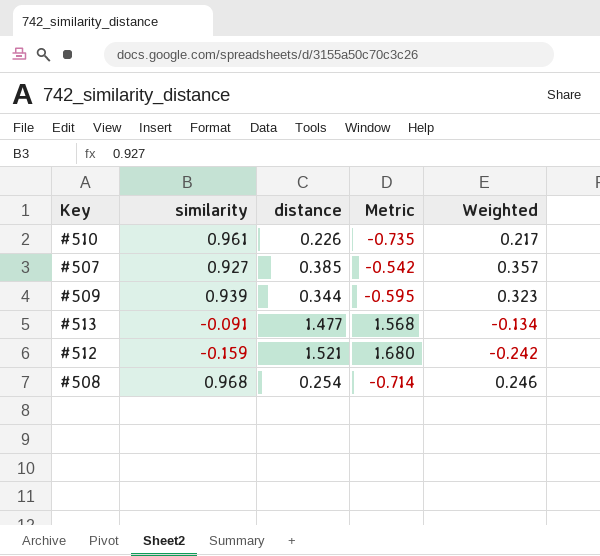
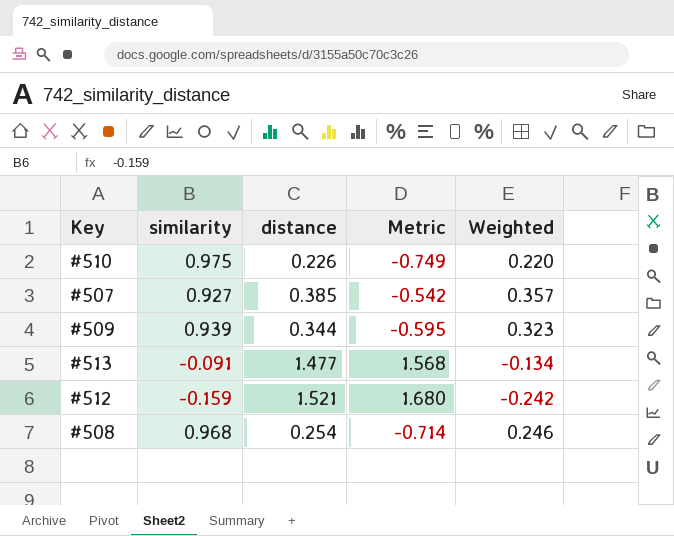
#510 | similarity: 0.961 -> 0.975
#510 | Metric: -0.735 -> -0.749
#510 | Weighted: 0.217 -> 0.220

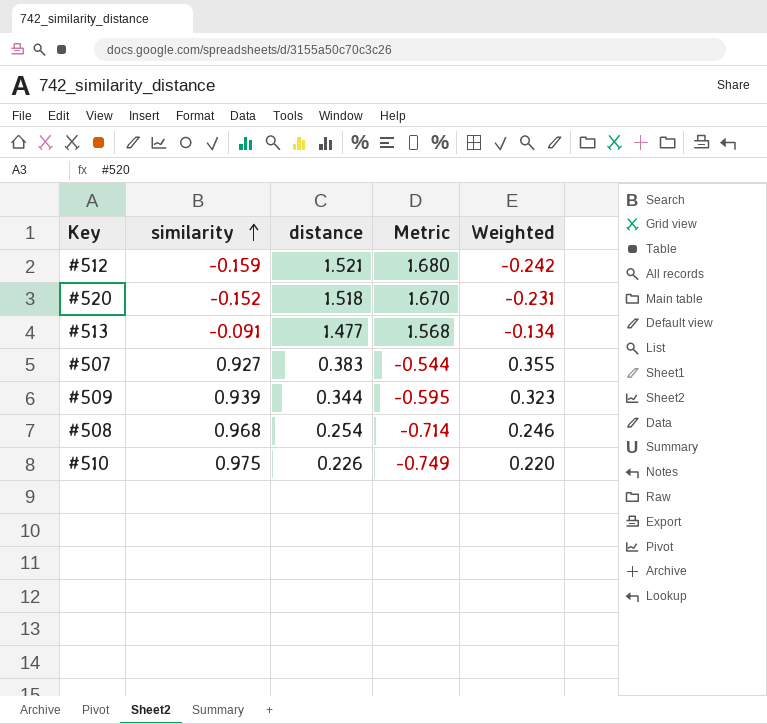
row order: none -> similarity ascending
row #520: none -> -0.152 | 1.518 | 1.670 | -0.231
#507 | distance: 0.385 -> 0.383
#507 | Metric: -0.542 -> -0.544
#507 | Weighted: 0.357 -> 0.355

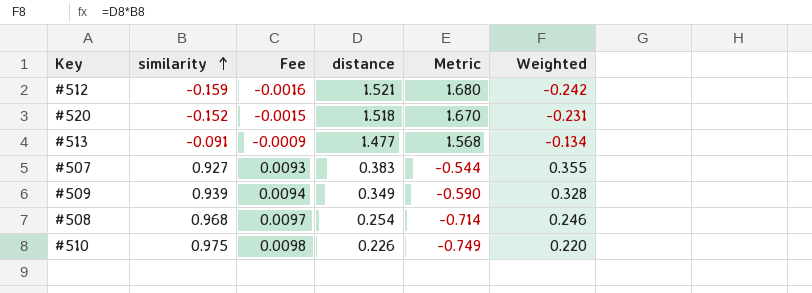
column Fee | formula: none -> [similarity] * 0.01
#509 | distance: 0.344 -> 0.349
#509 | Metric: -0.595 -> -0.590
#509 | Weighted: 0.323 -> 0.328

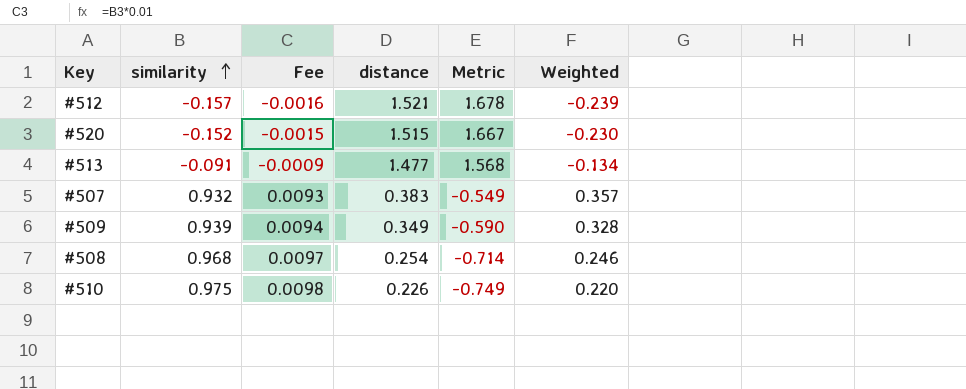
#512 | similarity: -0.159 -> -0.157
#512 | Metric: 1.680 -> 1.678
#512 | Weighted: -0.242 -> -0.239
#520 | distance: 1.518 -> 1.515
#520 | Metric: 1.670 -> 1.667
#520 | Weighted: -0.231 -> -0.230
#507 | similarity: 0.927 -> 0.932
#507 | Metric: -0.544 -> -0.549
#507 | Weighted: 0.355 -> 0.357

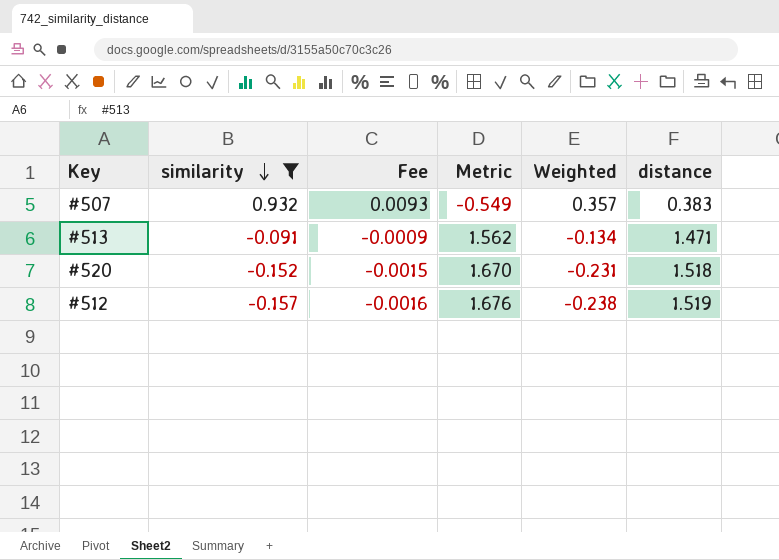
filter: none -> similarity <= 0.932
row order: similarity ascending -> similarity descending
column distance | position: 4 -> 6
#513 | Metric: 1.568 -> 1.562
#513 | distance: 1.477 -> 1.471
#520 | Metric: 1.667 -> 1.670
#520 | Weighted: -0.230 -> -0.231
#520 | distance: 1.515 -> 1.518
#512 | Metric: 1.678 -> 1.676
#512 | Weighted: -0.239 -> -0.238
#512 | distance: 1.521 -> 1.519

